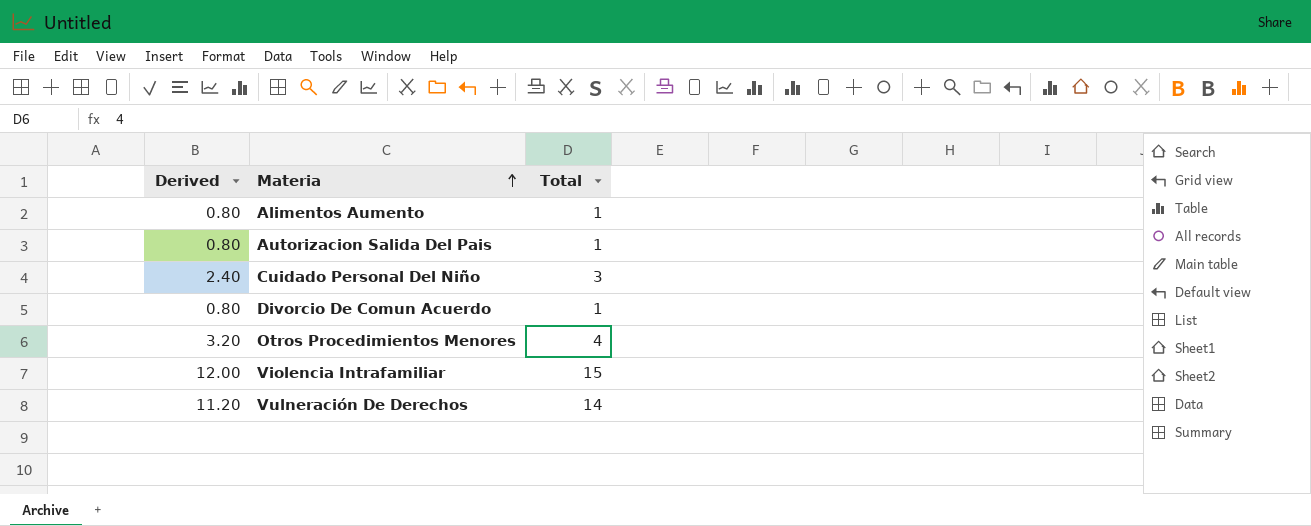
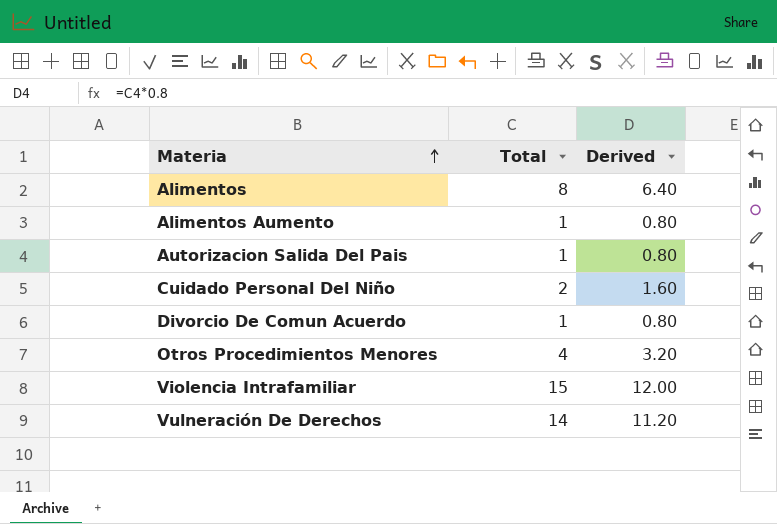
column Derived | position: 1 -> 3
row Alimentos: none -> 8 | 6.40
Cuidado Personal Del Niño | Total: 3 -> 2
Cuidado Personal Del Niño | Derived: 2.40 -> 1.60

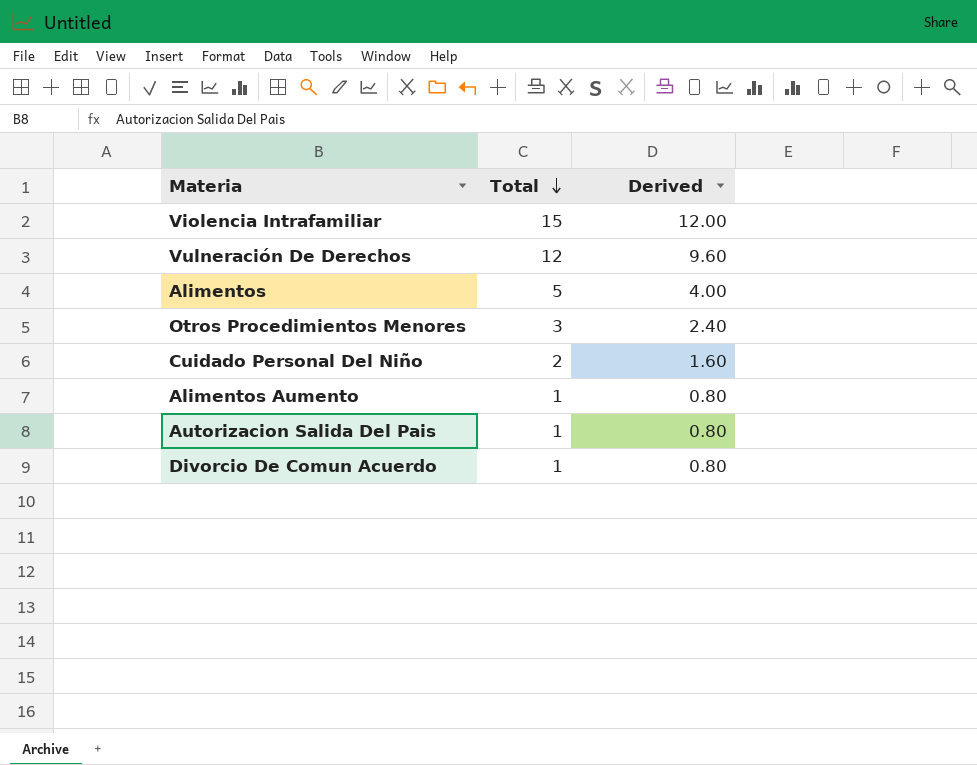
row order: Materia ascending -> Total descending
Vulneración De Derechos | Total: 14 -> 12
Vulneración De Derechos | Derived: 11.20 -> 9.60
Alimentos | Total: 8 -> 5
Alimentos | Derived: 6.40 -> 4.00
Otros Procedimientos Menores | Total: 4 -> 3
Otros Procedimientos Menores | Derived: 3.20 -> 2.40

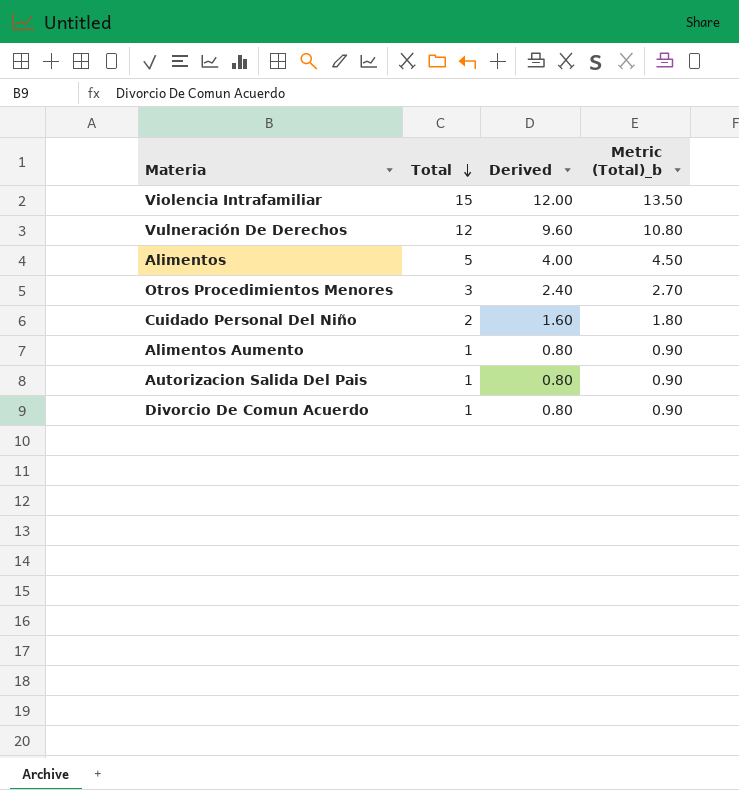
column Metric (Total)_b | formula: none -> [Total] * 0.9

